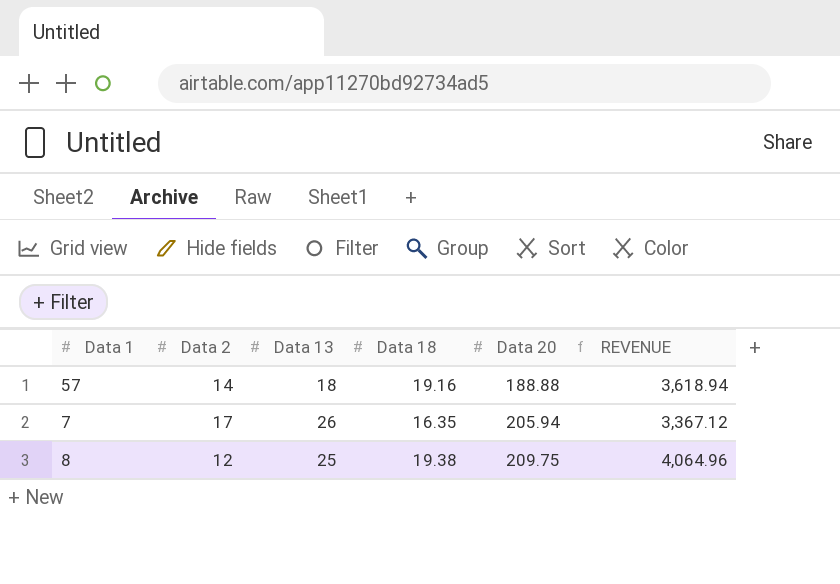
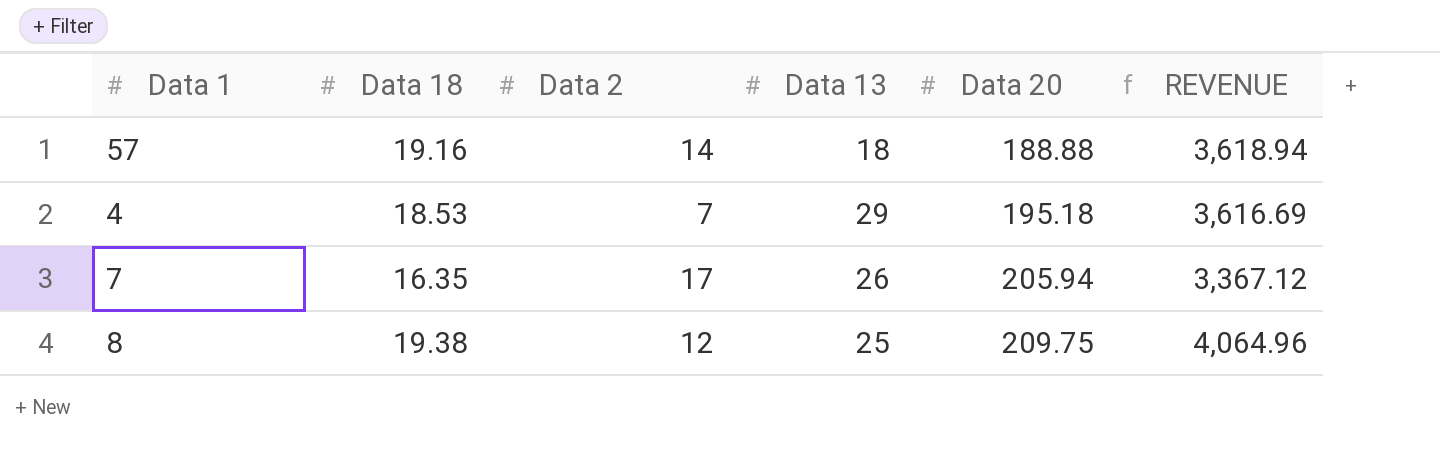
column Data 18 | position: 4 -> 2
row 4: none -> 18.53 | 7 | 29 | 195.18 | 3,616.69

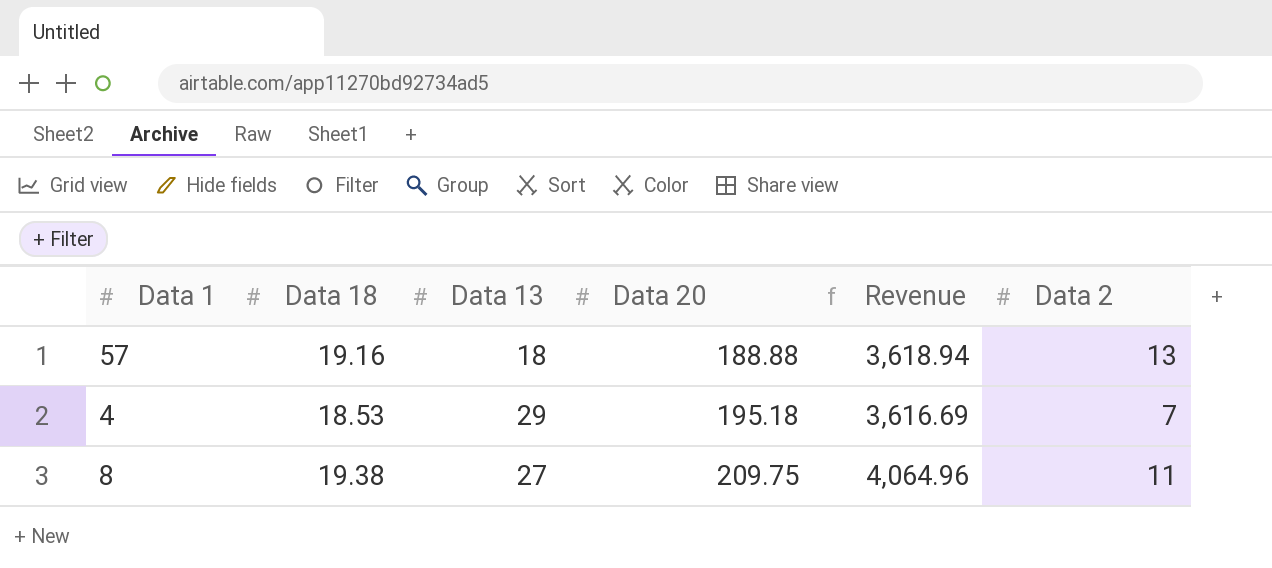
column name: REVENUE -> Revenue
column Data 2 | position: 3 -> 6
row 7: 16.35 | 17 | 26 | 205.94 | 3,367.12 -> none
57 | Data 2: 14 -> 13
8 | Data 13: 25 -> 27
8 | Data 2: 12 -> 11

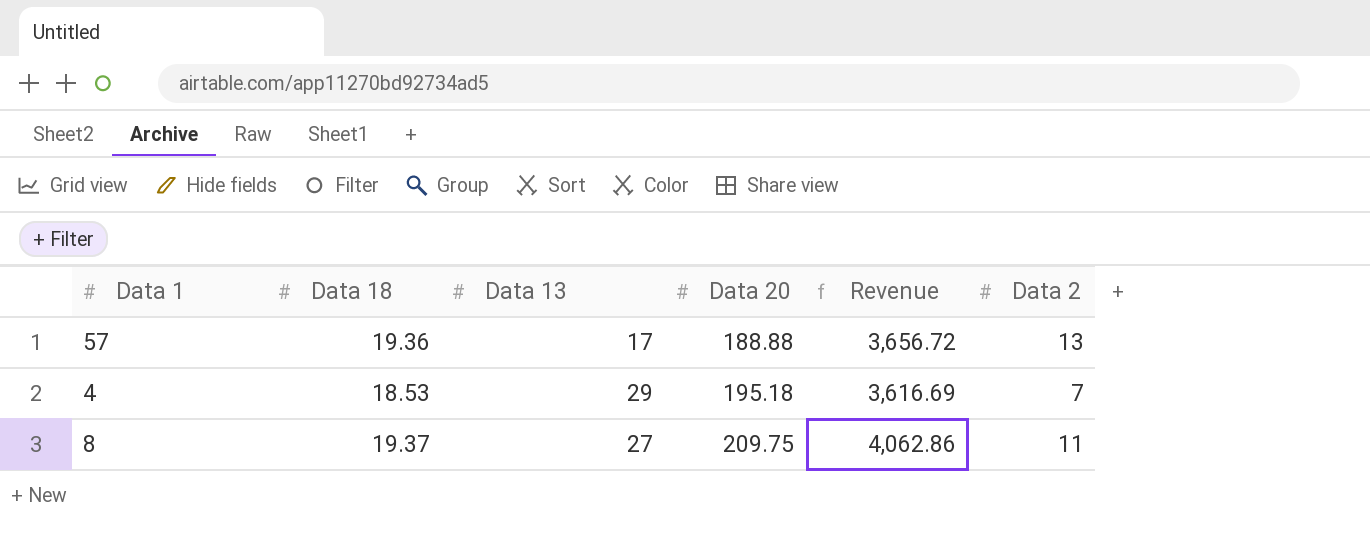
57 | Data 18: 19.16 -> 19.36
57 | Data 13: 18 -> 17
57 | Revenue: 3,618.94 -> 3,656.72
8 | Data 18: 19.38 -> 19.37
8 | Revenue: 4,064.96 -> 4,062.86

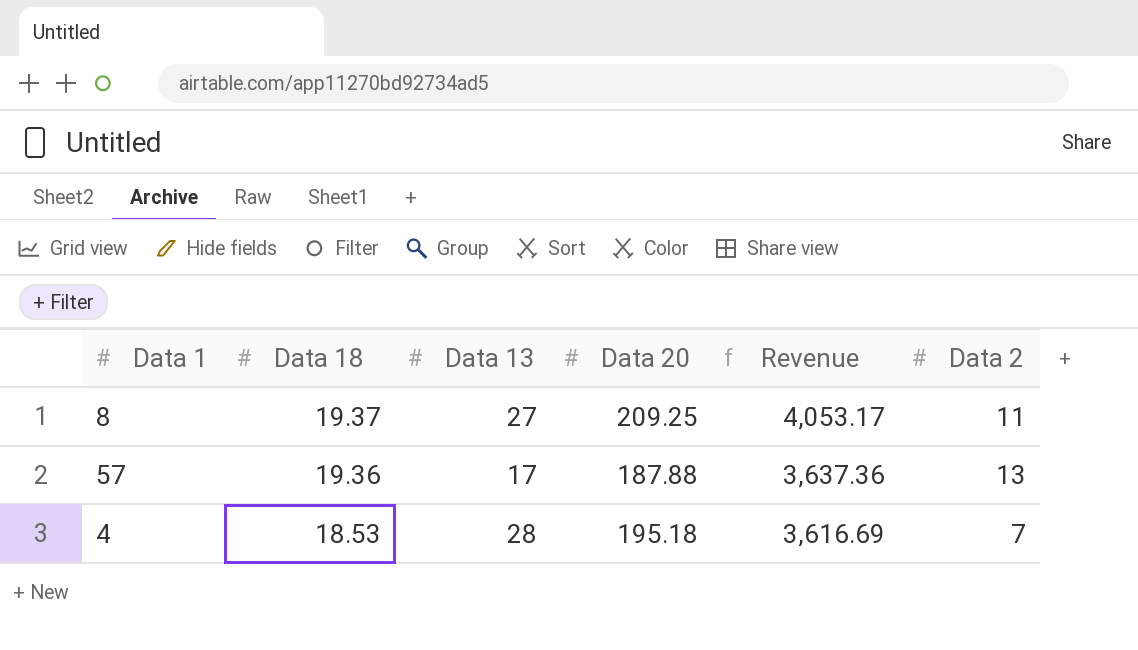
row order: Data 20 ascending -> Data 18 descending
8 | Data 20: 209.75 -> 209.25
8 | Revenue: 4,062.86 -> 4,053.17
57 | Data 20: 188.88 -> 187.88
57 | Revenue: 3,656.72 -> 3,637.36
4 | Data 13: 29 -> 28

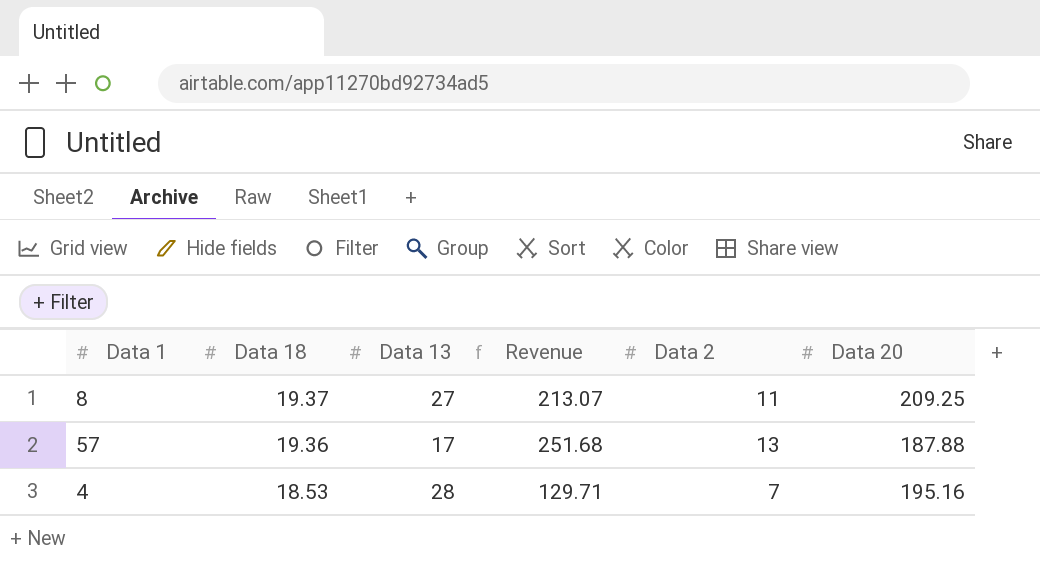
column Revenue | formula: [Data 18] * [Data 20] -> [Data 18] * [Data 2]
column Data 20 | position: 4 -> 6
4 | Data 20: 195.18 -> 195.16

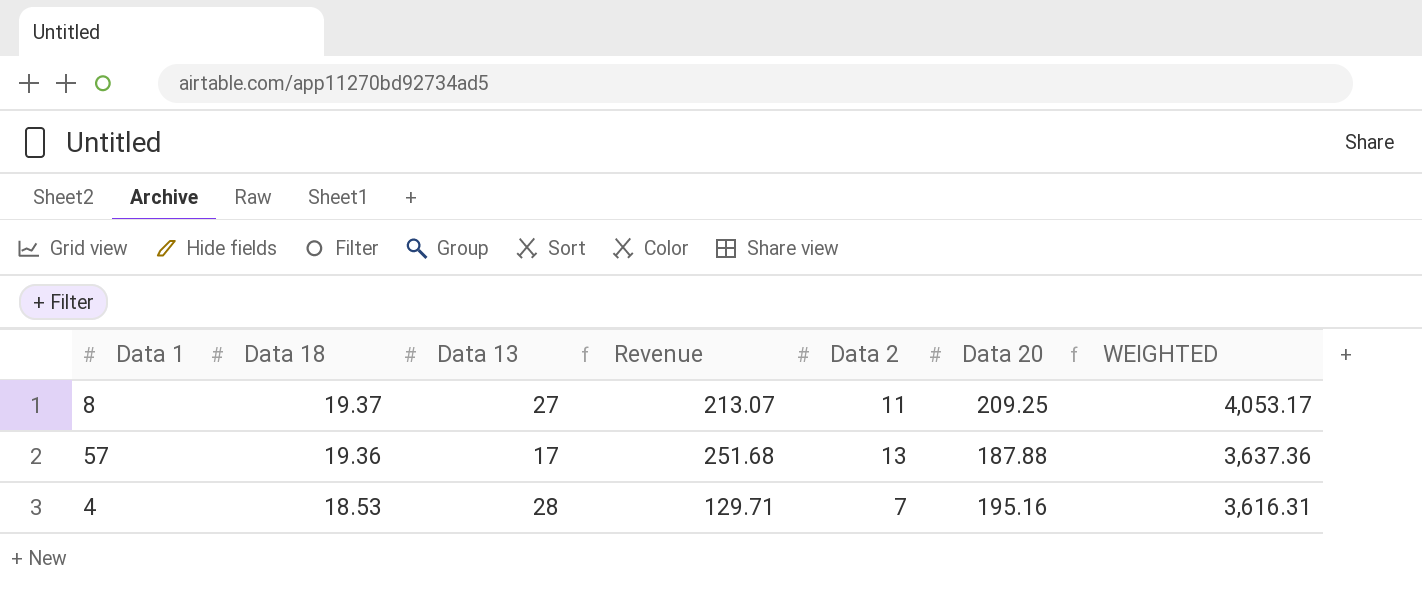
column WEIGHTED | formula: none -> [Data 18] * [Data 20]

